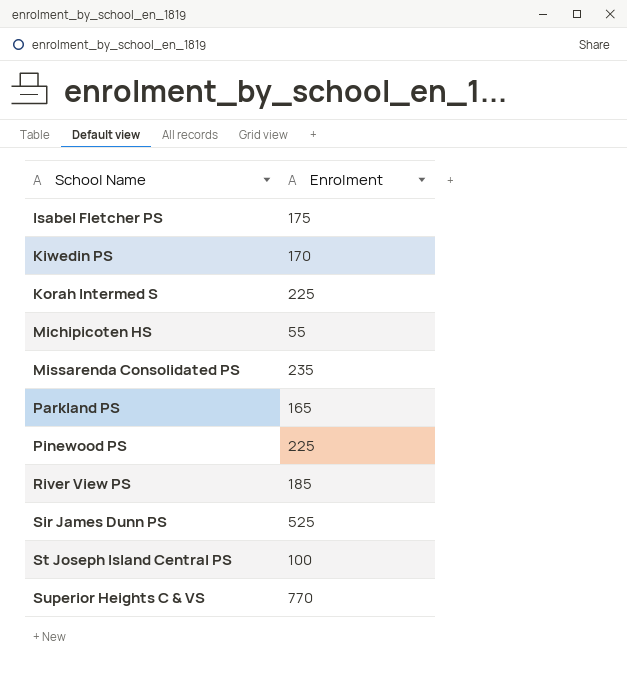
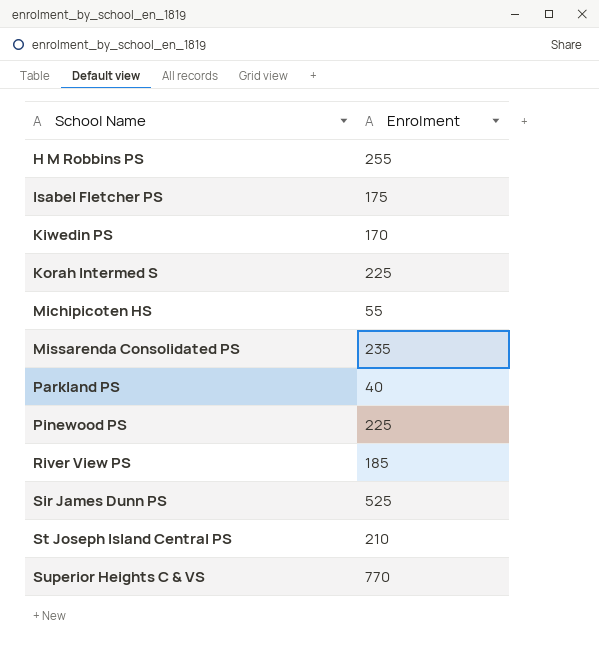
row H M Robbins PS: none -> 255
Parkland PS | Enrolment: 165 -> 40
St Joseph Island Central PS | Enrolment: 100 -> 210

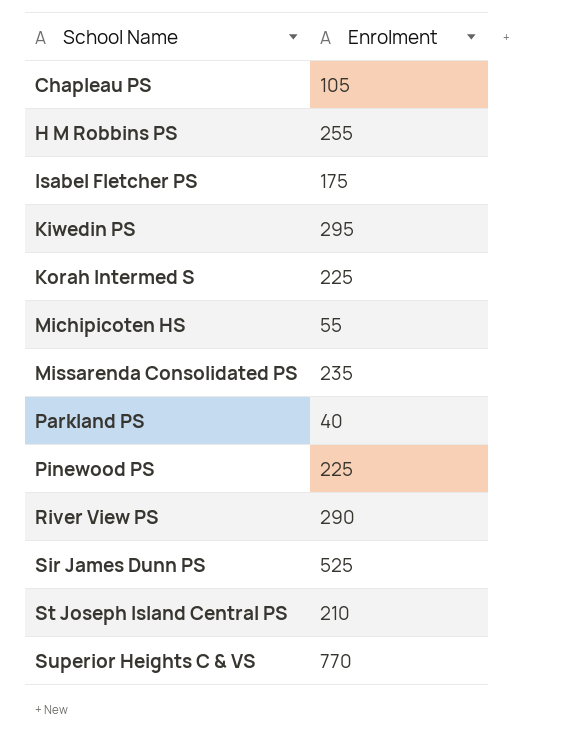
row Chapleau PS: none -> 105
Kiwedin PS | Enrolment: 170 -> 295
River View PS | Enrolment: 185 -> 290

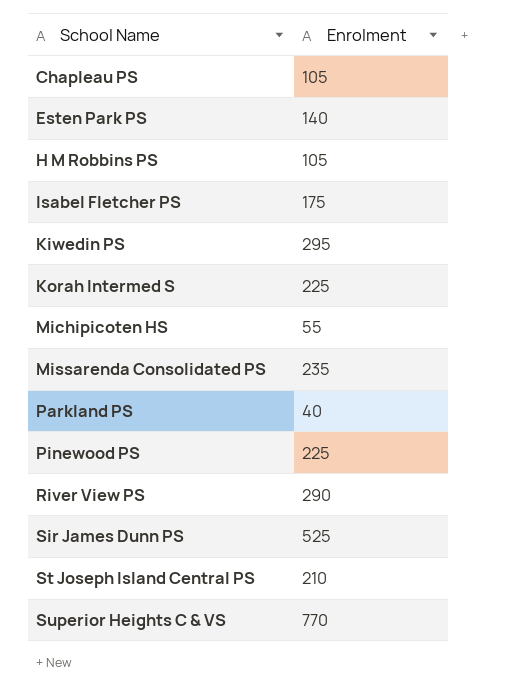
row Esten Park PS: none -> 140
H M Robbins PS | Enrolment: 255 -> 105

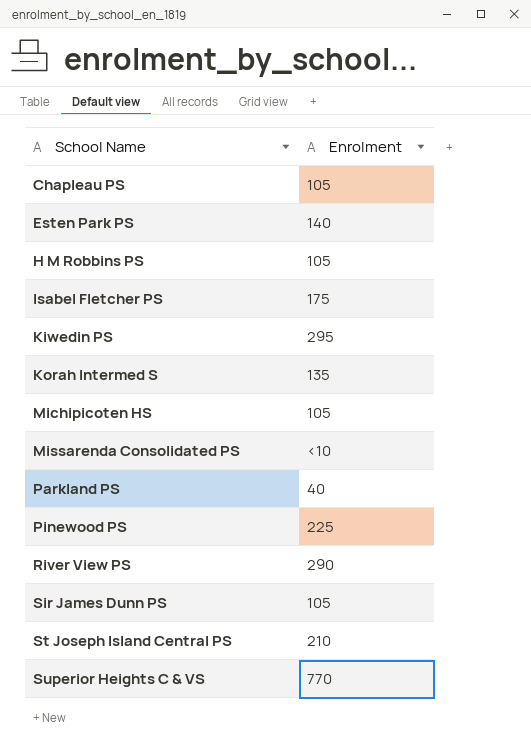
Korah Intermed S | Enrolment: 225 -> 135
Michipicoten HS | Enrolment: 55 -> 105
Missarenda Consolidated PS | Enrolment: 235 -> <10
Sir James Dunn PS | Enrolment: 525 -> 105

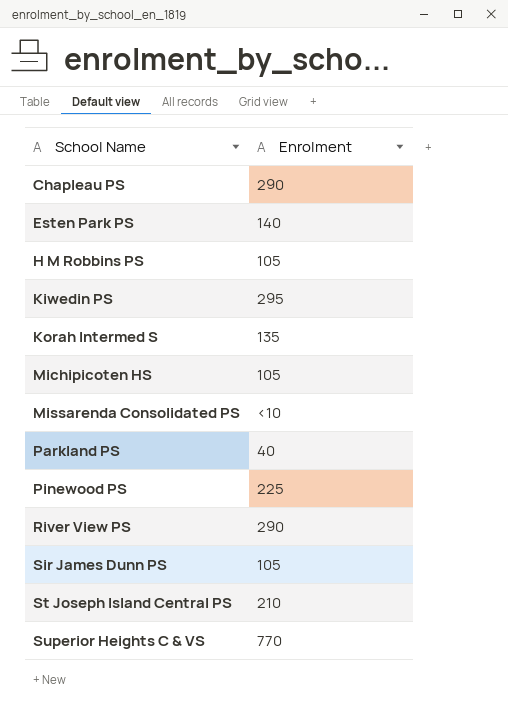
row Isabel Fletcher PS: 175 -> none
Chapleau PS | Enrolment: 105 -> 290

